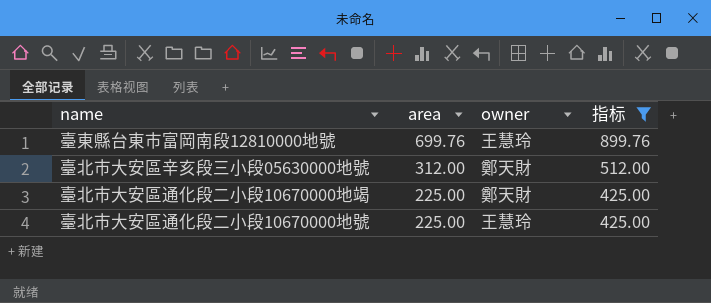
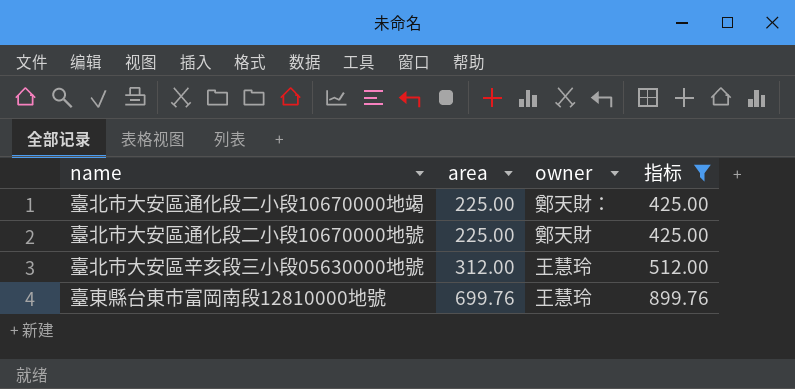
row order: area descending -> area ascending
臺北市大安區通化段二小段10670000地竭 | owner: 鄭天財 -> 鄭天財：
臺北市大安區通化段二小段10670000地號 | owner: 王慧玲 -> 鄭天財
臺北市大安區辛亥段三小段05630000地號 | owner: 鄭天財 -> 王慧玲

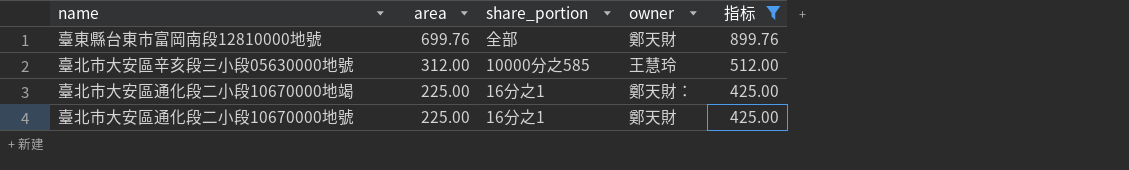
row order: area ascending -> area descending
column share_portion | position: none -> 3
臺東縣台東市富岡南段12810000地號 | owner: 王慧玲 -> 鄭天財

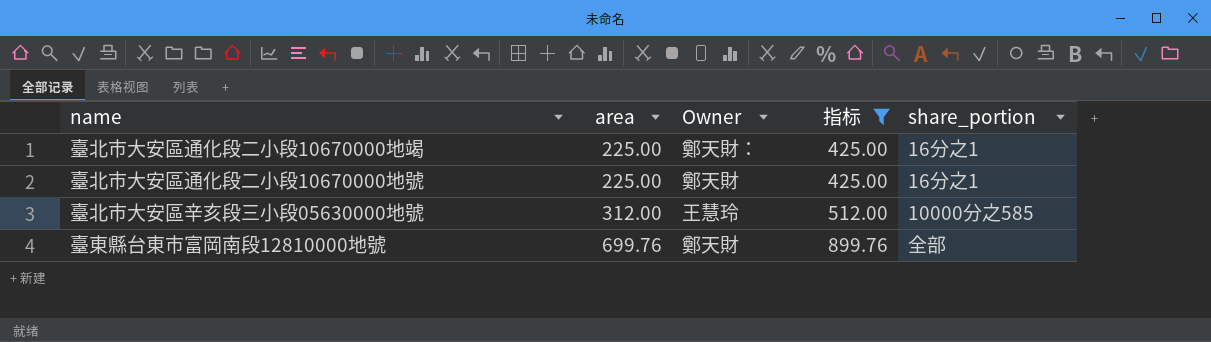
row order: area descending -> area ascending
column name: owner -> Owner
column share_portion | position: 3 -> 5

